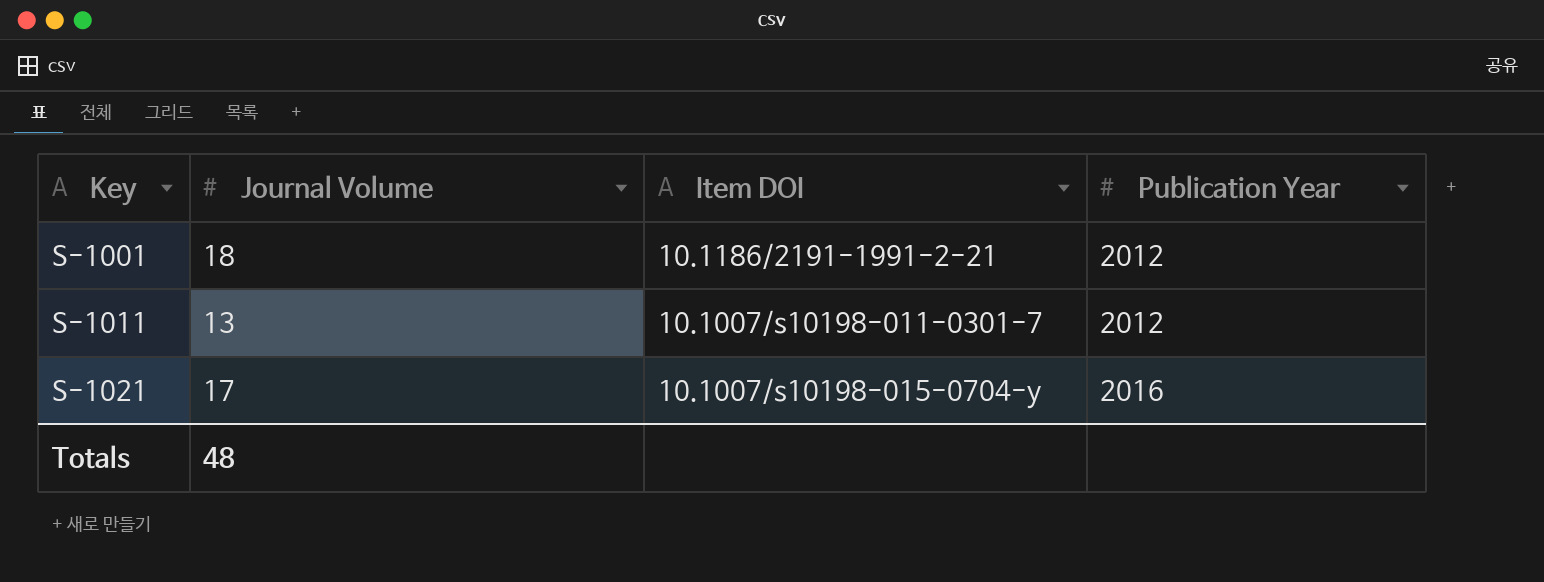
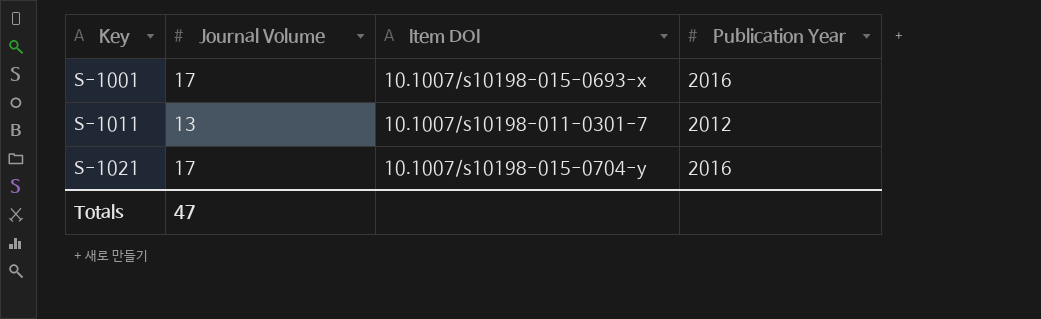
S-1001 | Journal Volume: 18 -> 17
S-1001 | Item DOI: 10.1186/2191-1991-2-21 -> 10.1007/s10198-015-0693-x
S-1001 | Publication Year: 2012 -> 2016
Totals | Journal Volume: 48 -> 47

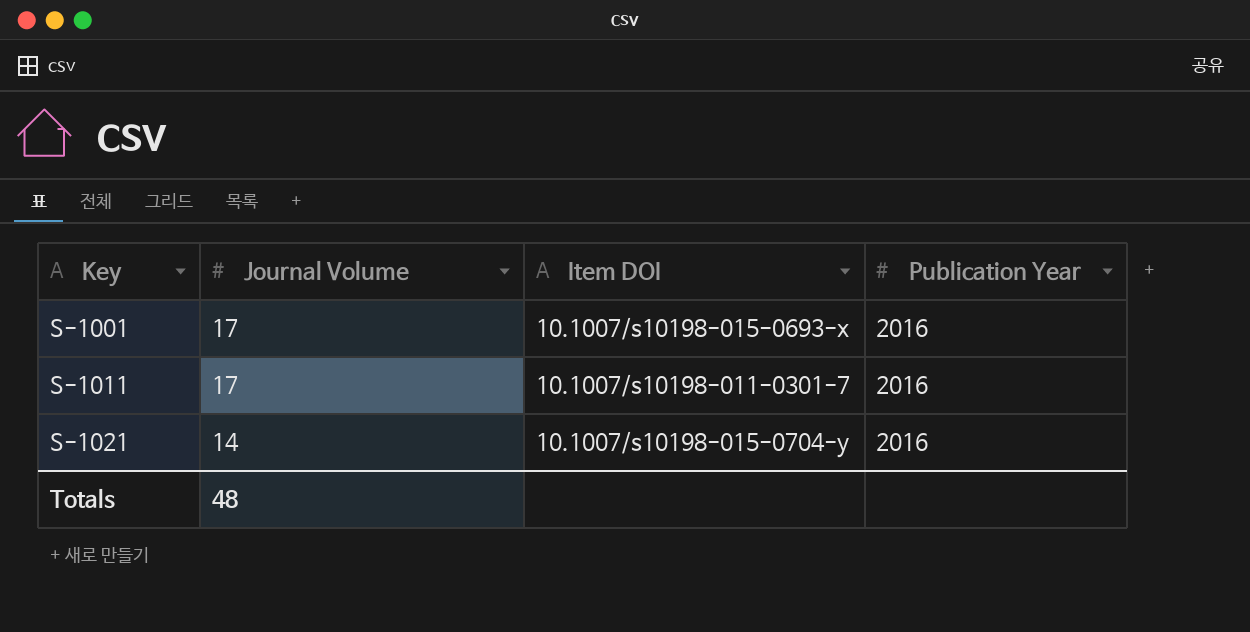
S-1011 | Journal Volume: 13 -> 17
S-1011 | Publication Year: 2012 -> 2016
S-1021 | Journal Volume: 17 -> 14
Totals | Journal Volume: 47 -> 48

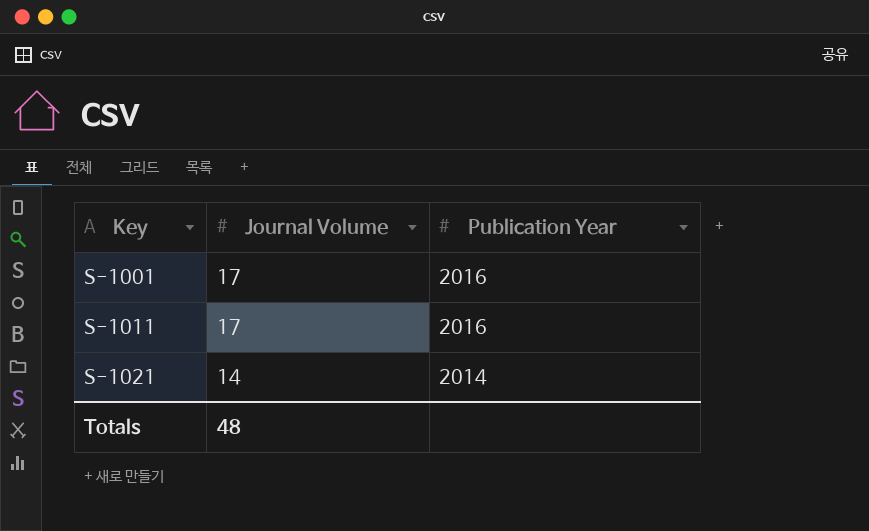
column Item DOI | position: 3 -> none
S-1021 | Publication Year: 2016 -> 2014

